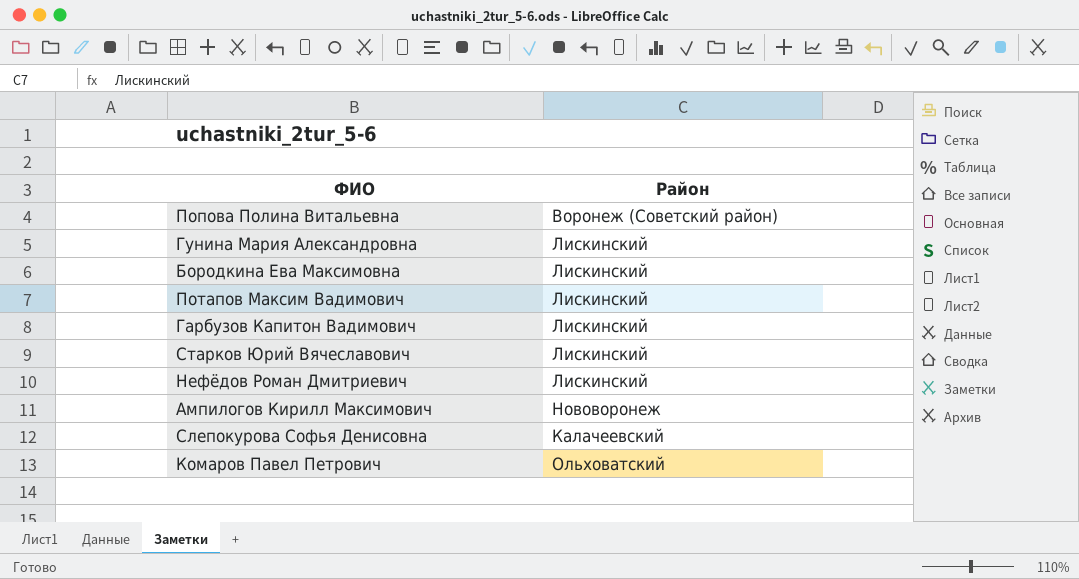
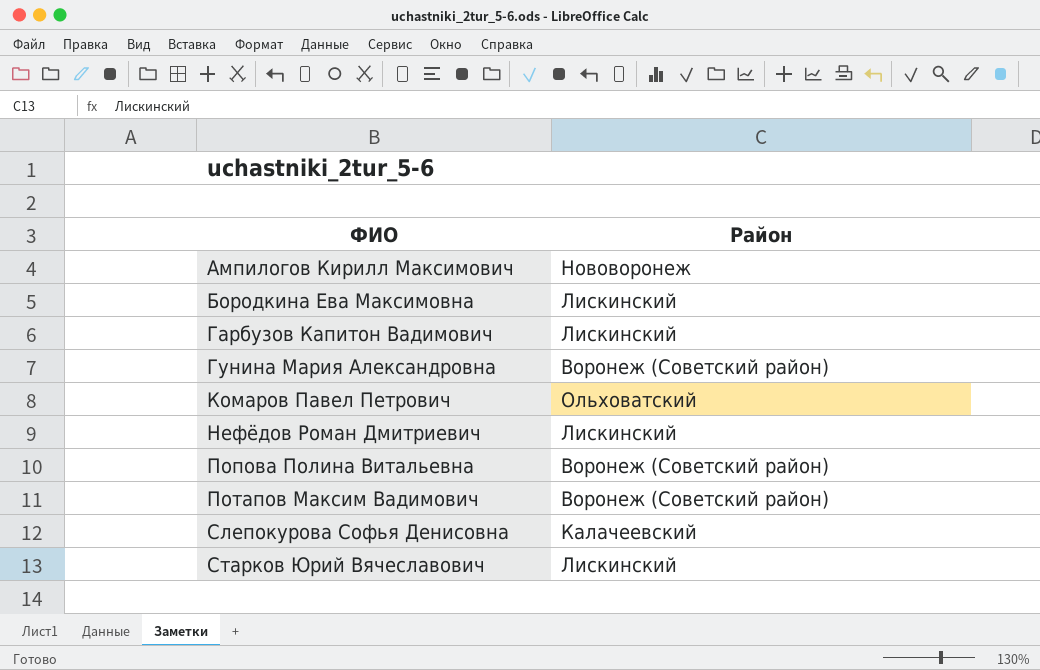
row order: none -> ФИО ascending
Гунина Мария Александровна | Район: Лискинский -> Воронеж (Советский район)
Потапов Максим Вадимович | Район: Лискинский -> Воронеж (Советский район)

